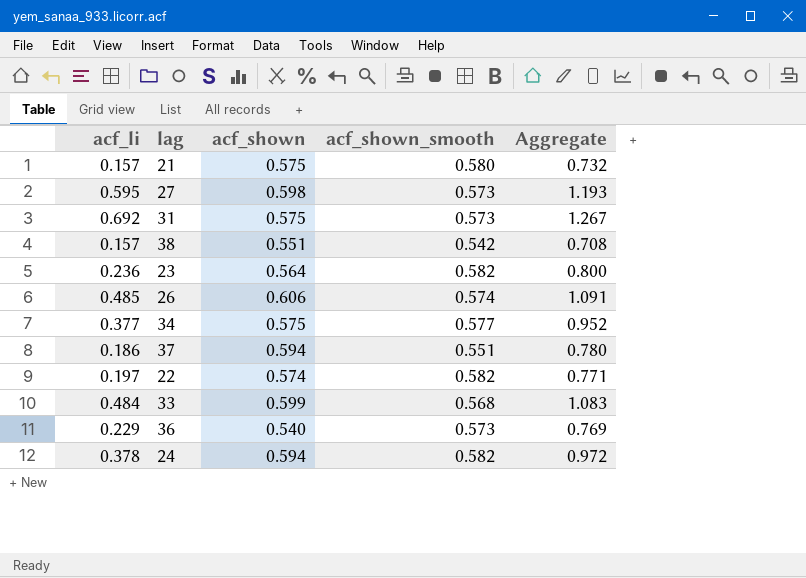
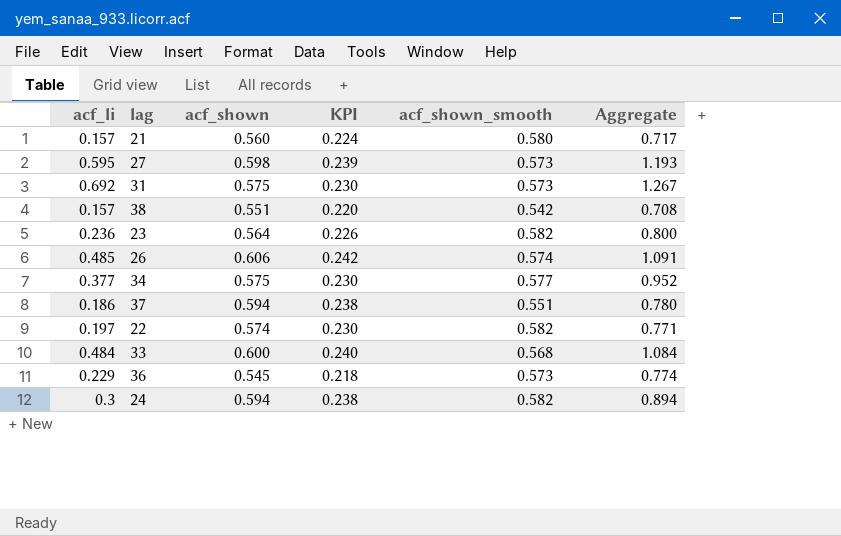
column KPI | formula: none -> [acf_shown] * 0.4
21 | acf_shown: 0.575 -> 0.560
21 | Aggregate: 0.732 -> 0.717
33 | acf_shown: 0.599 -> 0.600
33 | Aggregate: 1.083 -> 1.084
36 | acf_shown: 0.540 -> 0.545
36 | Aggregate: 0.769 -> 0.774
24 | acf_li: 0.378 -> 0.3
24 | Aggregate: 0.972 -> 0.894

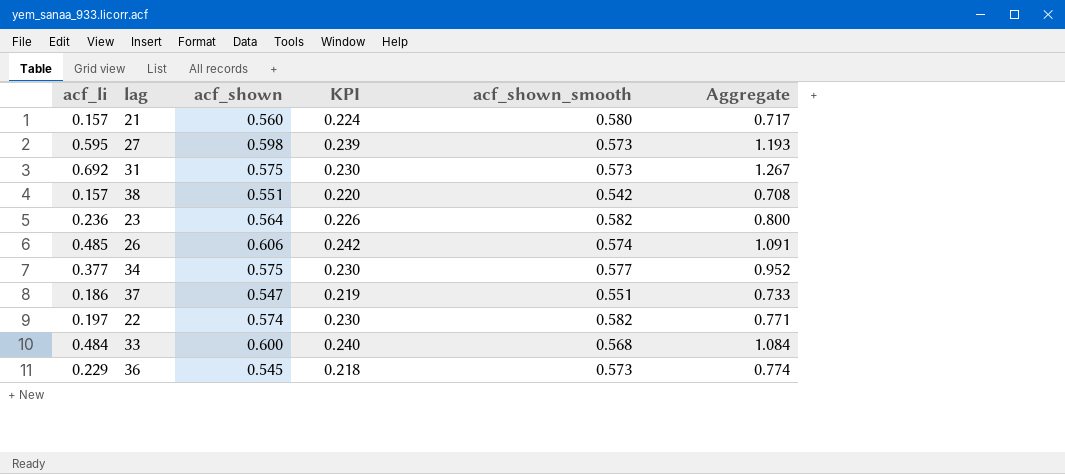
row 24: 0.3 | 0.594 | 0.238 | 0.582 | 0.894 -> none
37 | acf_shown: 0.594 -> 0.547
37 | KPI: 0.238 -> 0.219
37 | Aggregate: 0.780 -> 0.733

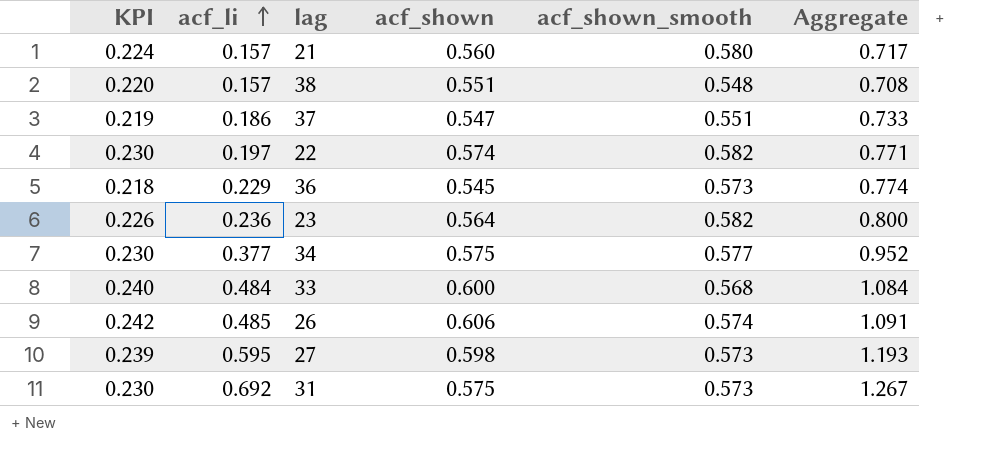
row order: none -> acf_li ascending
column KPI | position: 4 -> 1
38 | acf_shown_smooth: 0.542 -> 0.548

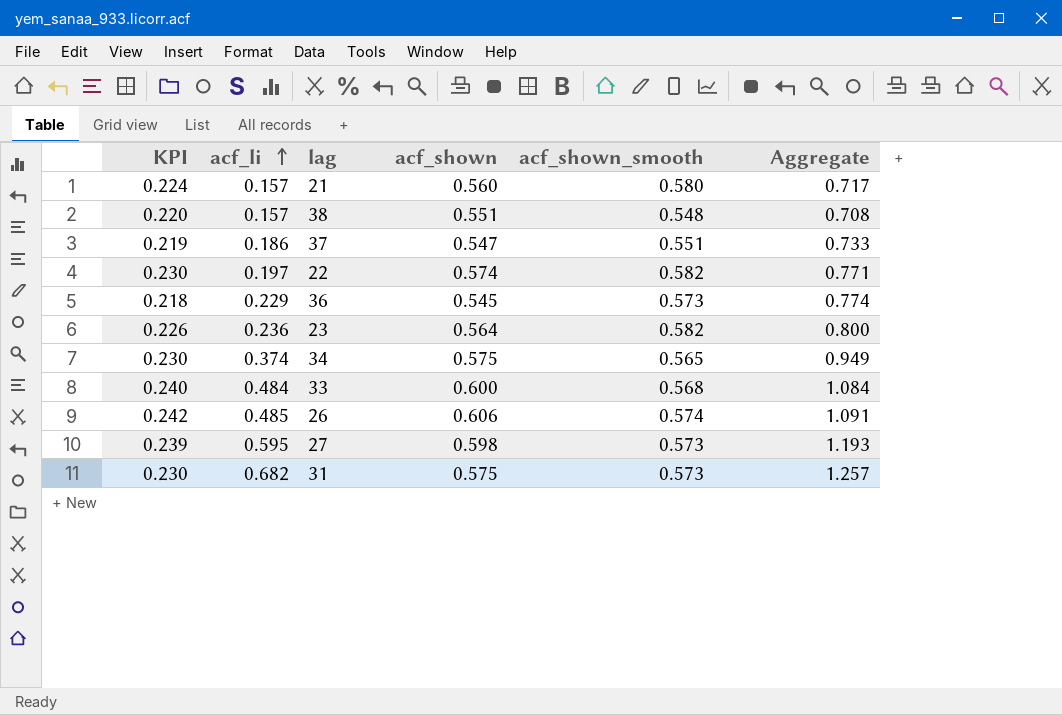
34 | acf_li: 0.377 -> 0.374
34 | acf_shown_smooth: 0.577 -> 0.565
34 | Aggregate: 0.952 -> 0.949
31 | acf_li: 0.692 -> 0.682
31 | Aggregate: 1.267 -> 1.257

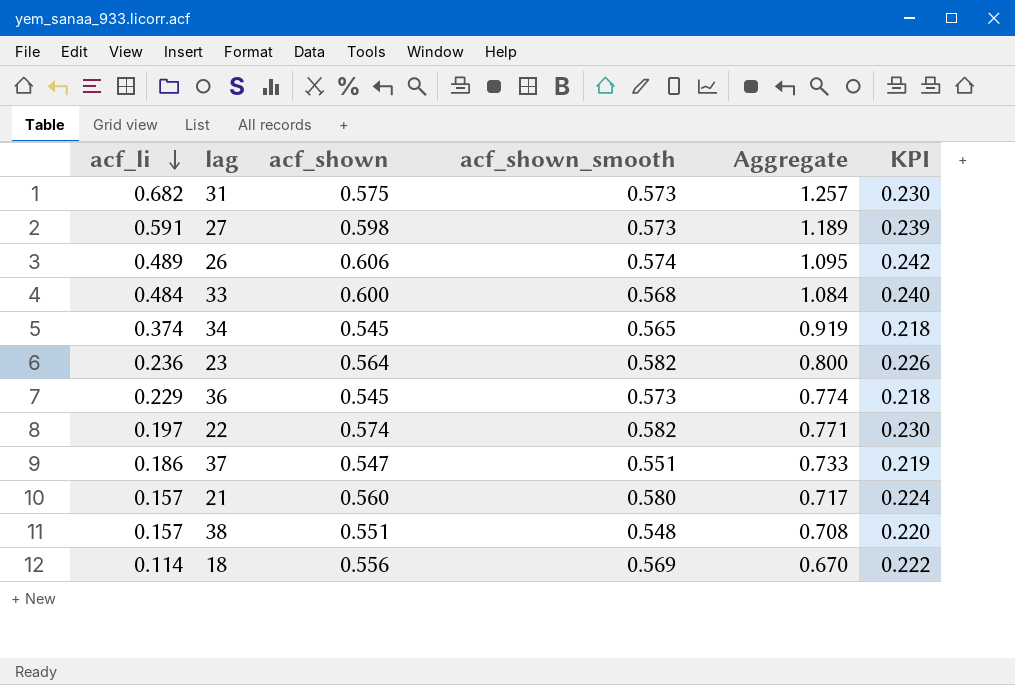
row order: acf_li ascending -> acf_li descending
column KPI | position: 1 -> 6
27 | acf_li: 0.595 -> 0.591
27 | Aggregate: 1.193 -> 1.189
26 | acf_li: 0.485 -> 0.489
26 | Aggregate: 1.091 -> 1.095
34 | acf_shown: 0.575 -> 0.545
34 | Aggregate: 0.949 -> 0.919
34 | KPI: 0.230 -> 0.218
row 18: none -> 0.114 | 0.556 | 0.569 | 0.670 | 0.222

